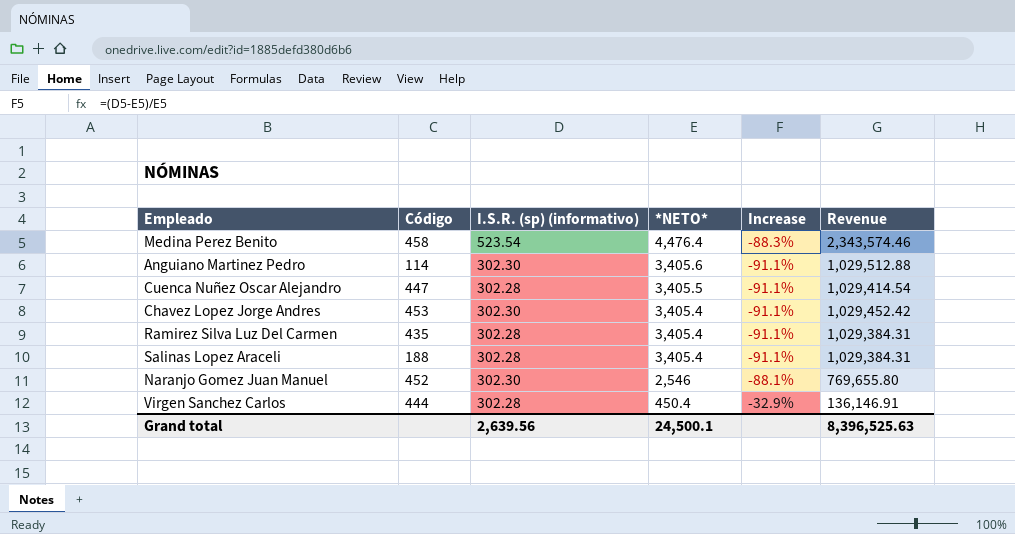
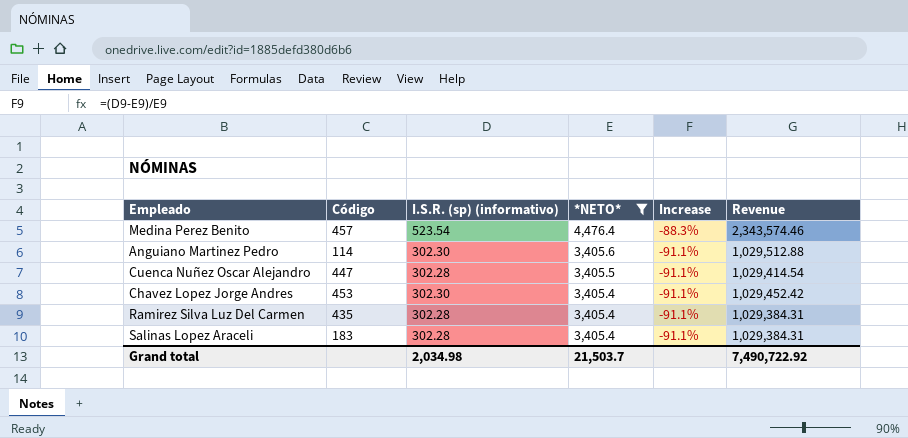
filter: none -> *NETO* >= 3,405.4
Medina Perez Benito | Código: 458 -> 457
Salinas Lopez Araceli | Código: 188 -> 183
Grand total | I.S.R. (sp) (informativo): 2,639.56 -> 2,034.98
Grand total | *NETO*: 24,500.1 -> 21,503.7
Grand total | Revenue: 8,396,525.63 -> 7,490,722.92

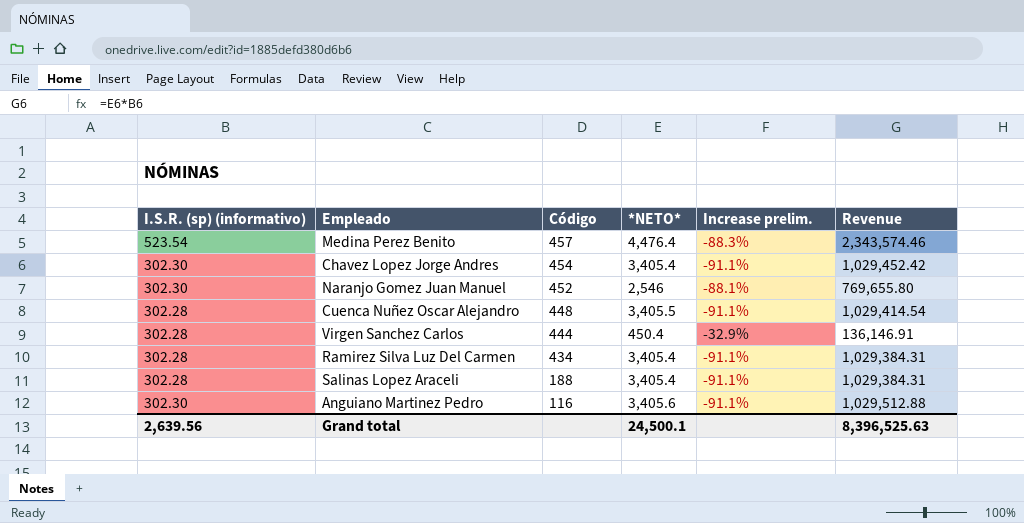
filter: *NETO* >= 3,405.4 -> none
row order: *NETO* descending -> Código descending
column I.S.R. (sp) (informativo) | position: 3 -> 1
column name: Increase -> Increase prelim.
Chavez Lopez Jorge Andres | Código: 453 -> 454
Cuenca Nuñez Oscar Alejandro | Código: 447 -> 448
Ramirez Silva Luz Del Carmen | Código: 435 -> 434
Salinas Lopez Araceli | Código: 183 -> 188
Anguiano Martinez Pedro | Código: 114 -> 116
Grand total | I.S.R. (sp) (informativo): 2,034.98 -> 2,639.56
Grand total | *NETO*: 21,503.7 -> 24,500.1
Grand total | Revenue: 7,490,722.92 -> 8,396,525.63

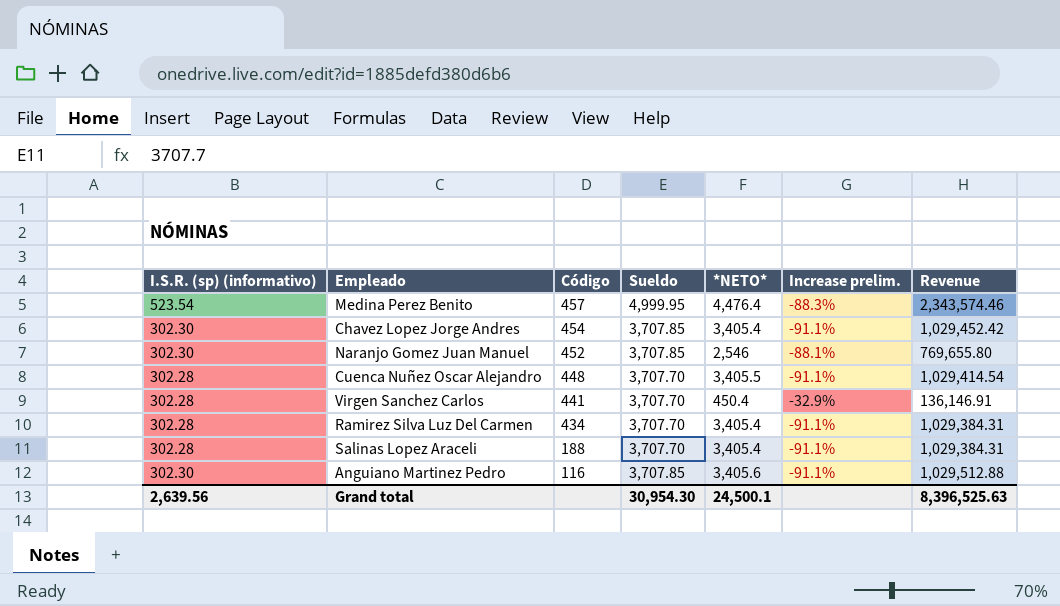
column Sueldo | position: none -> 4
Virgen Sanchez Carlos | Código: 444 -> 441

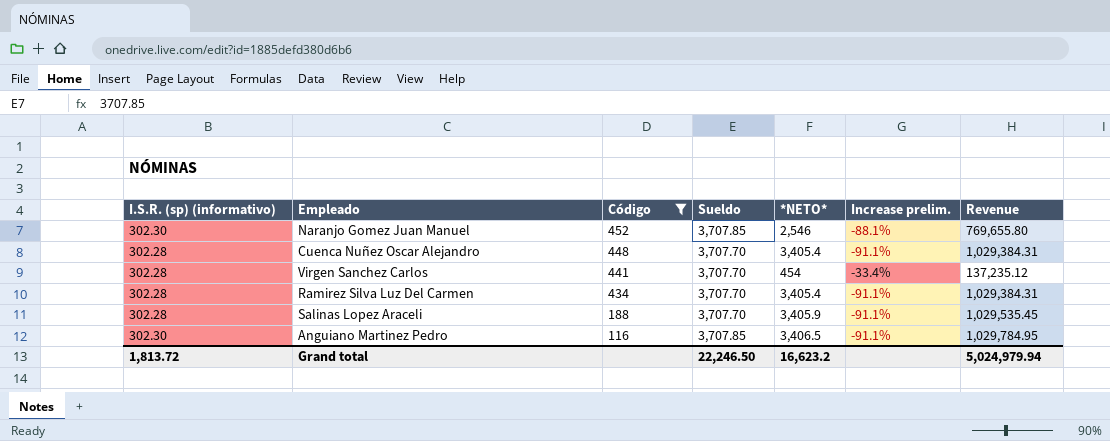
filter: none -> Código <= 452
Cuenca Nuñez Oscar Alejandro | *NETO*: 3,405.5 -> 3,405.4
Cuenca Nuñez Oscar Alejandro | Revenue: 1,029,414.54 -> 1,029,384.31
Virgen Sanchez Carlos | *NETO*: 450.4 -> 454
Virgen Sanchez Carlos | Increase prelim.: -32.9% -> -33.4%
Virgen Sanchez Carlos | Revenue: 136,146.91 -> 137,235.12
Salinas Lopez Araceli | *NETO*: 3,405.4 -> 3,405.9
Salinas Lopez Araceli | Revenue: 1,029,384.31 -> 1,029,535.45
Anguiano Martinez Pedro | *NETO*: 3,405.6 -> 3,406.5
Anguiano Martinez Pedro | Revenue: 1,029,512.88 -> 1,029,784.95
Grand total | I.S.R. (sp) (informativo): 2,639.56 -> 1,813.72
Grand total | Sueldo: 30,954.30 -> 22,246.50
Grand total | *NETO*: 24,500.1 -> 16,623.2
Grand total | Revenue: 8,396,525.63 -> 5,024,979.94

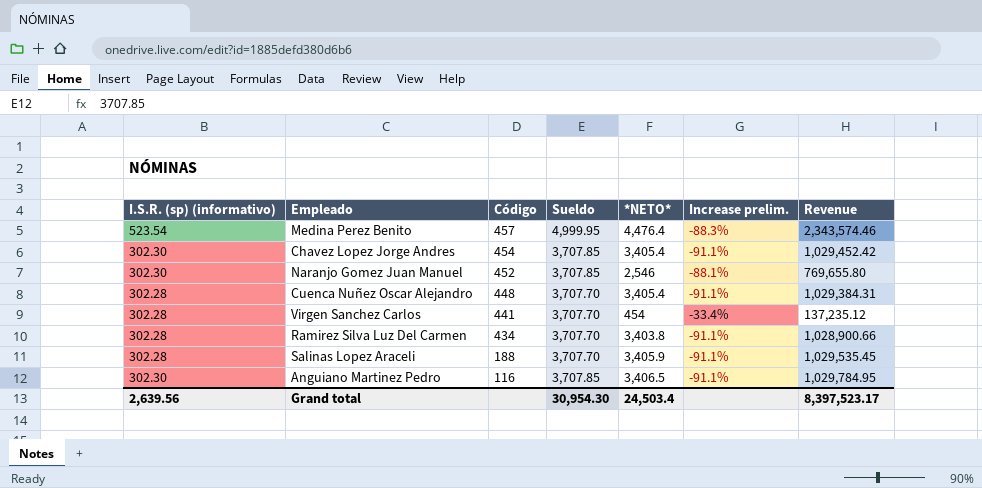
filter: Código <= 452 -> none
Ramirez Silva Luz Del Carmen | *NETO*: 3,405.4 -> 3,403.8
Ramirez Silva Luz Del Carmen | Revenue: 1,029,384.31 -> 1,028,900.66
Grand total | I.S.R. (sp) (informativo): 1,813.72 -> 2,639.56
Grand total | Sueldo: 22,246.50 -> 30,954.30
Grand total | *NETO*: 16,623.2 -> 24,503.4
Grand total | Revenue: 5,024,979.94 -> 8,397,523.17

